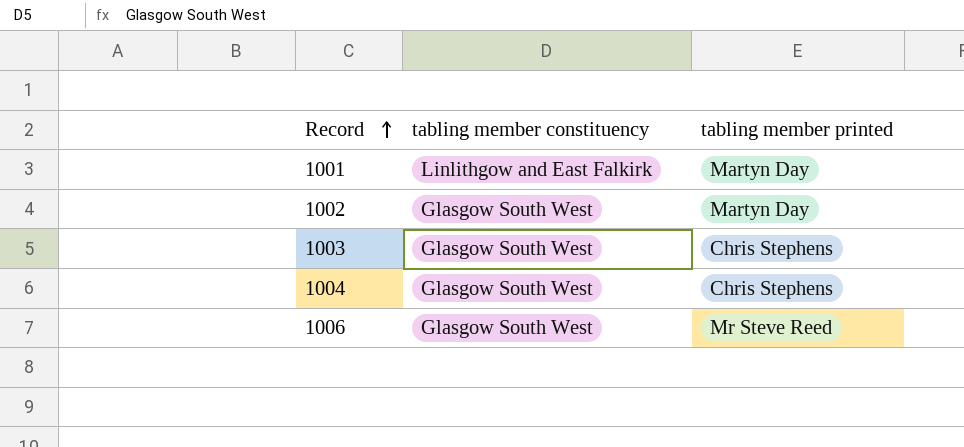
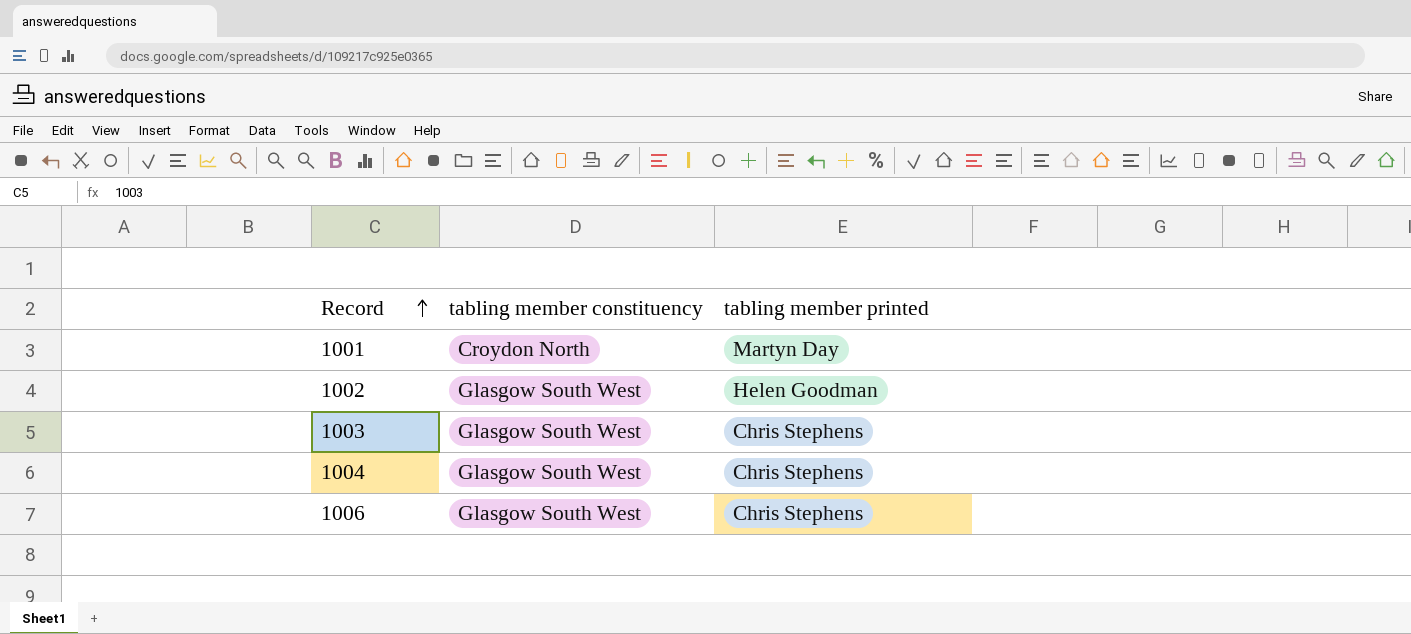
1001 | tabling member constituency: Linlithgow and East Falkirk -> Croydon North
1002 | tabling member printed: Martyn Day -> Helen Goodman
1006 | tabling member printed: Mr Steve Reed -> Chris Stephens

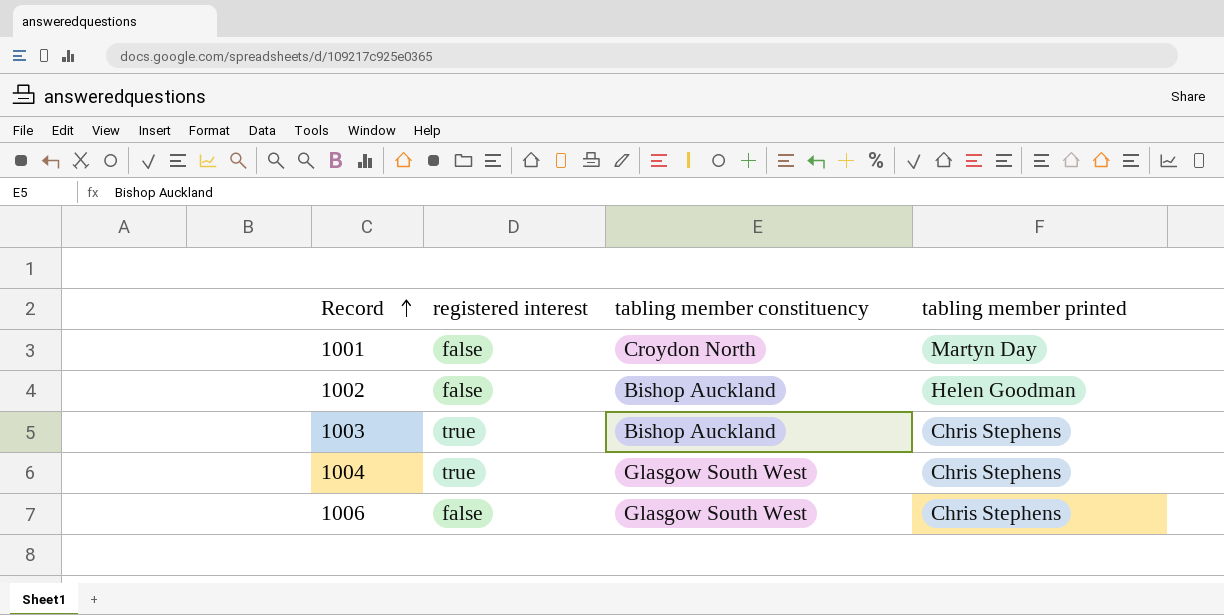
column registered interest | position: none -> 2
1002 | tabling member constituency: Glasgow South West -> Bishop Auckland
1003 | tabling member constituency: Glasgow South West -> Bishop Auckland

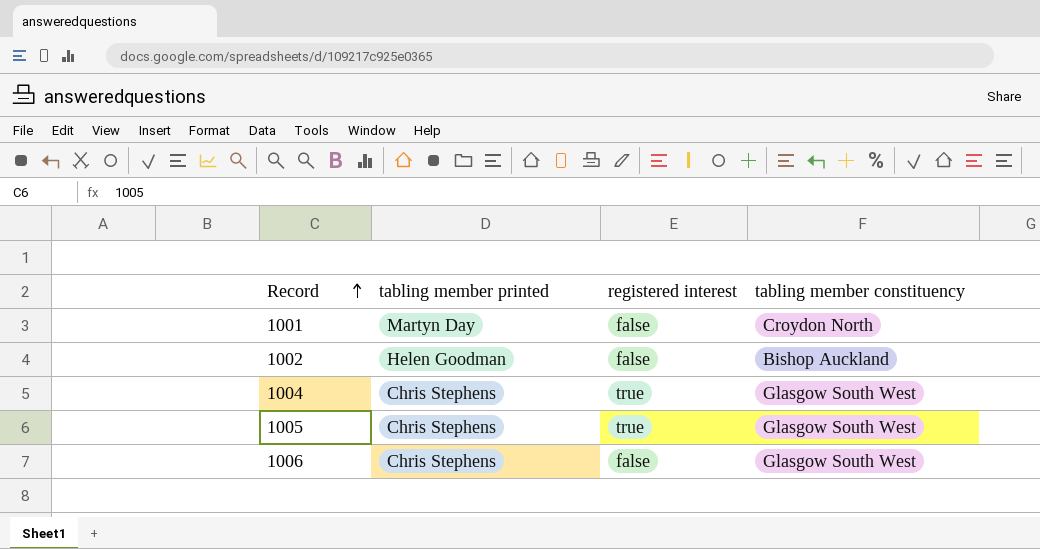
column tabling member printed | position: 4 -> 2
row 1003: true | Bishop Auckland | Chris Stephens -> none
row 1005: none -> Chris Stephens | true | Glasgow South West

